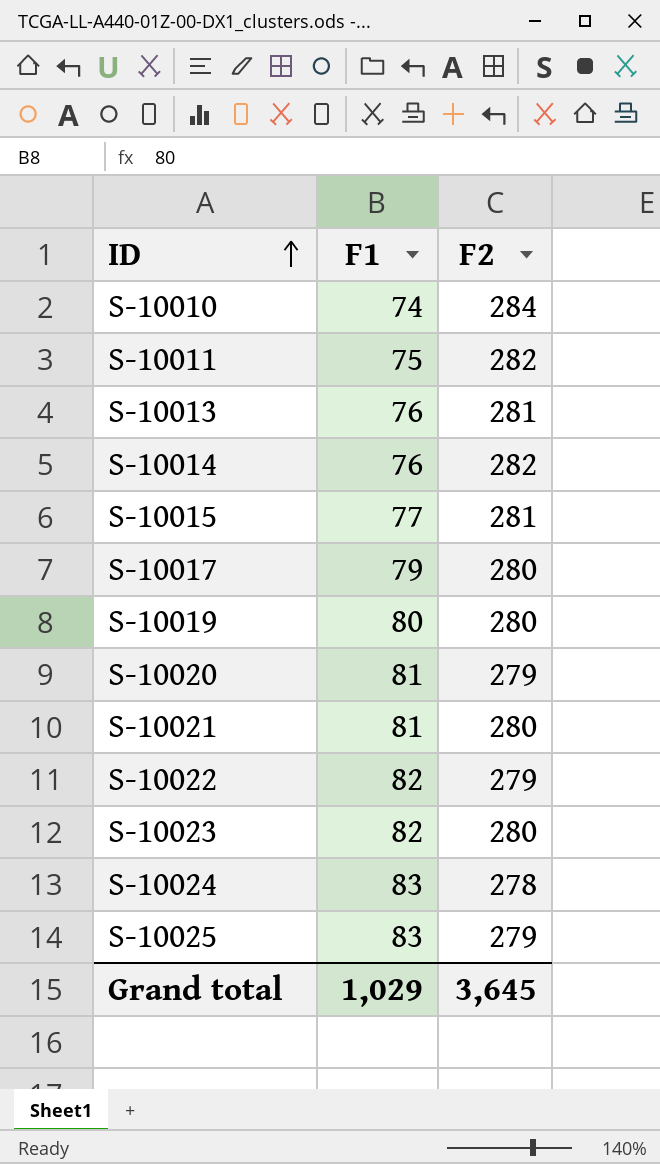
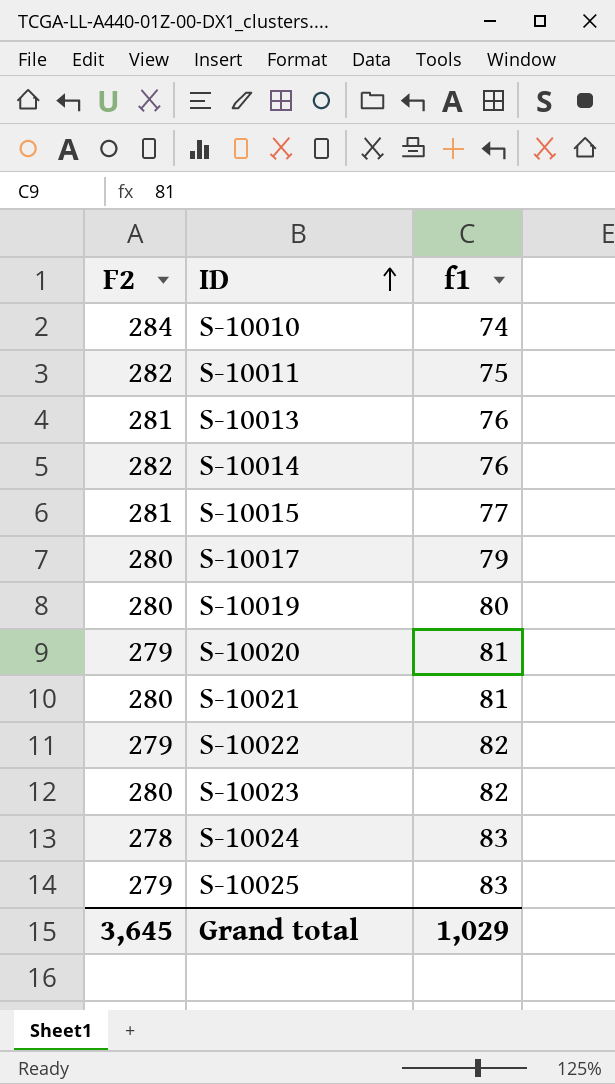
column F2 | position: 3 -> 1
column name: F1 -> f1

